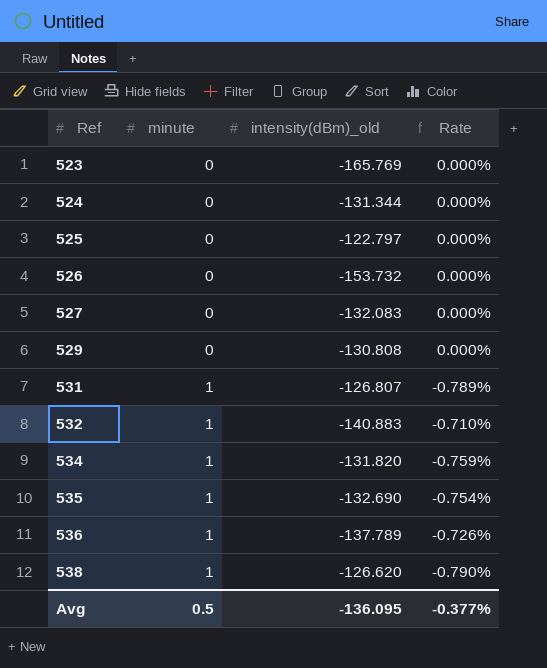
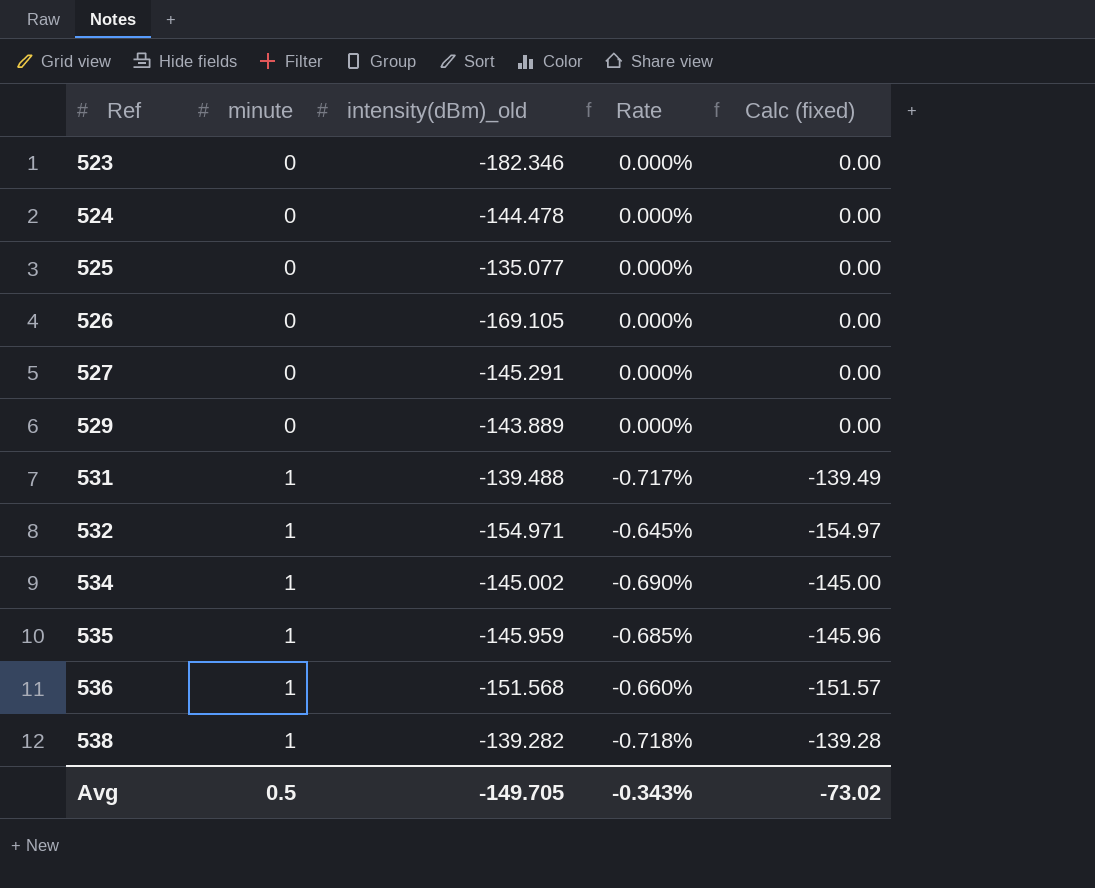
column Calc (fixed) | formula: none -> [minute] * [intensity(dBm)_old]
523 | intensity(dBm)_old: -165.769 -> -182.346
524 | intensity(dBm)_old: -131.344 -> -144.478
525 | intensity(dBm)_old: -122.797 -> -135.077
526 | intensity(dBm)_old: -153.732 -> -169.105
527 | intensity(dBm)_old: -132.083 -> -145.291
529 | intensity(dBm)_old: -130.808 -> -143.889
531 | intensity(dBm)_old: -126.807 -> -139.488
531 | Rate: -0.789% -> -0.717%
532 | intensity(dBm)_old: -140.883 -> -154.971
532 | Rate: -0.710% -> -0.645%
534 | intensity(dBm)_old: -131.820 -> -145.002
534 | Rate: -0.759% -> -0.690%
535 | intensity(dBm)_old: -132.690 -> -145.959
535 | Rate: -0.754% -> -0.685%
536 | intensity(dBm)_old: -137.789 -> -151.568
536 | Rate: -0.726% -> -0.660%
538 | intensity(dBm)_old: -126.620 -> -139.282
538 | Rate: -0.790% -> -0.718%
Avg | intensity(dBm)_old: -136.095 -> -149.705
Avg | Rate: -0.377% -> -0.343%

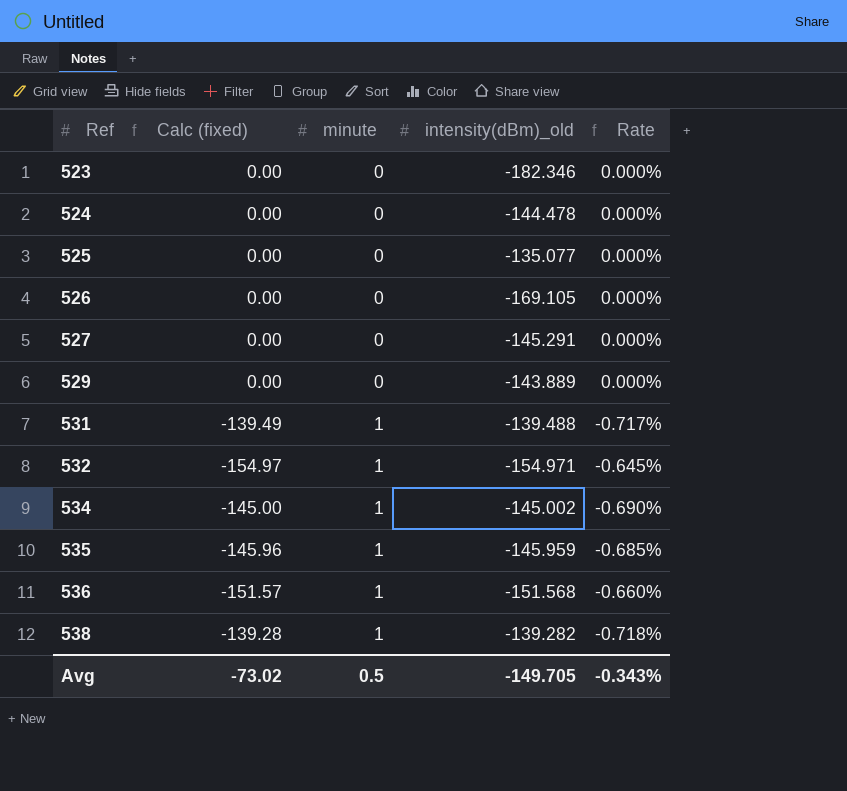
column Calc (fixed) | position: 5 -> 2

